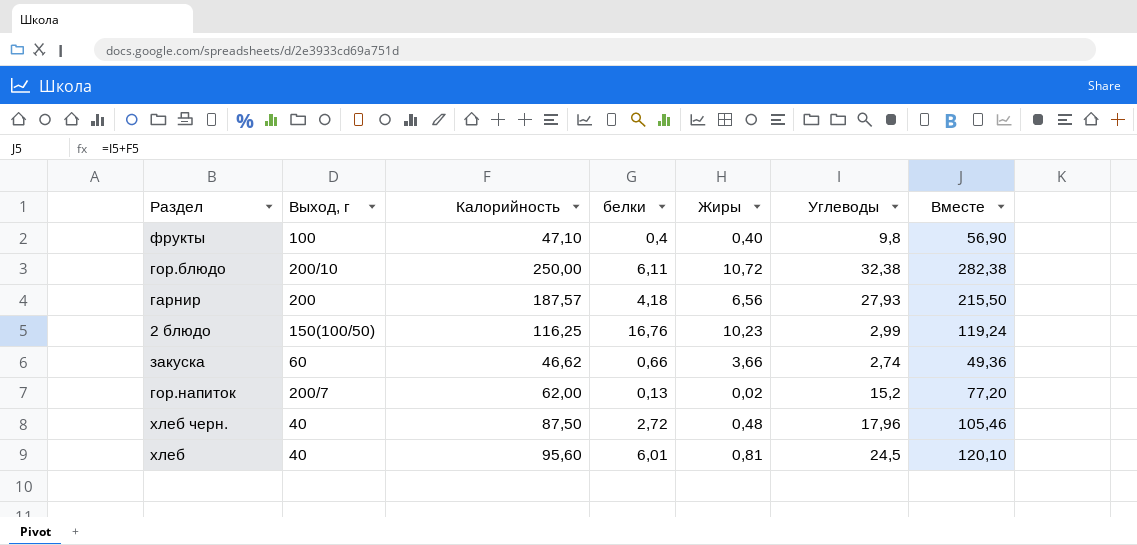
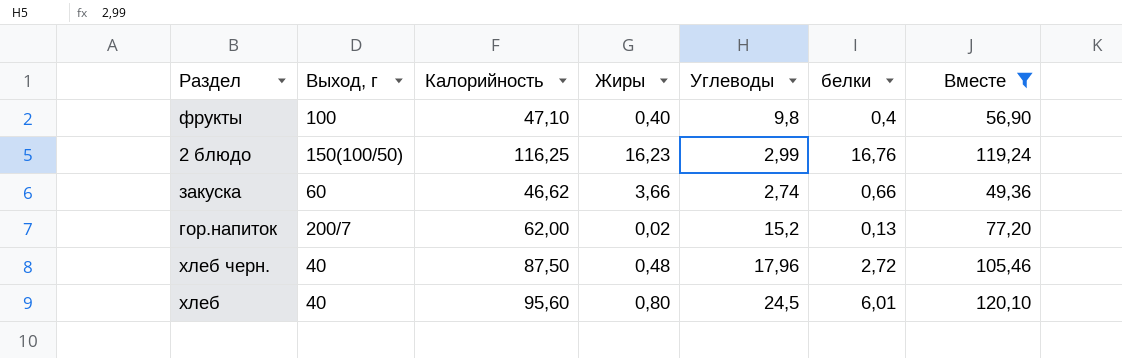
filter: none -> Вместе <= 120,10
column белки | position: 4 -> 6
2 блюдо | Жиры: 10,23 -> 16,23
хлеб | Жиры: 0,81 -> 0,80

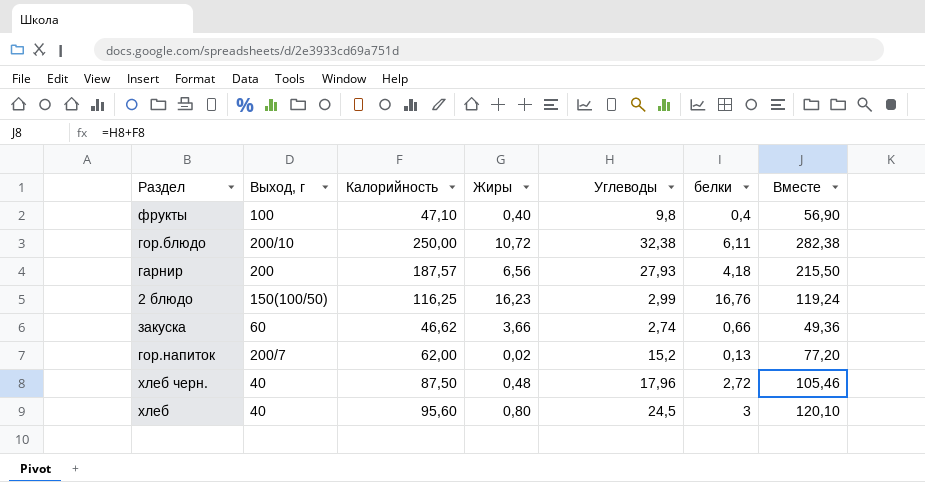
filter: Вместе <= 120,10 -> none
хлеб | белки: 6,01 -> 3

